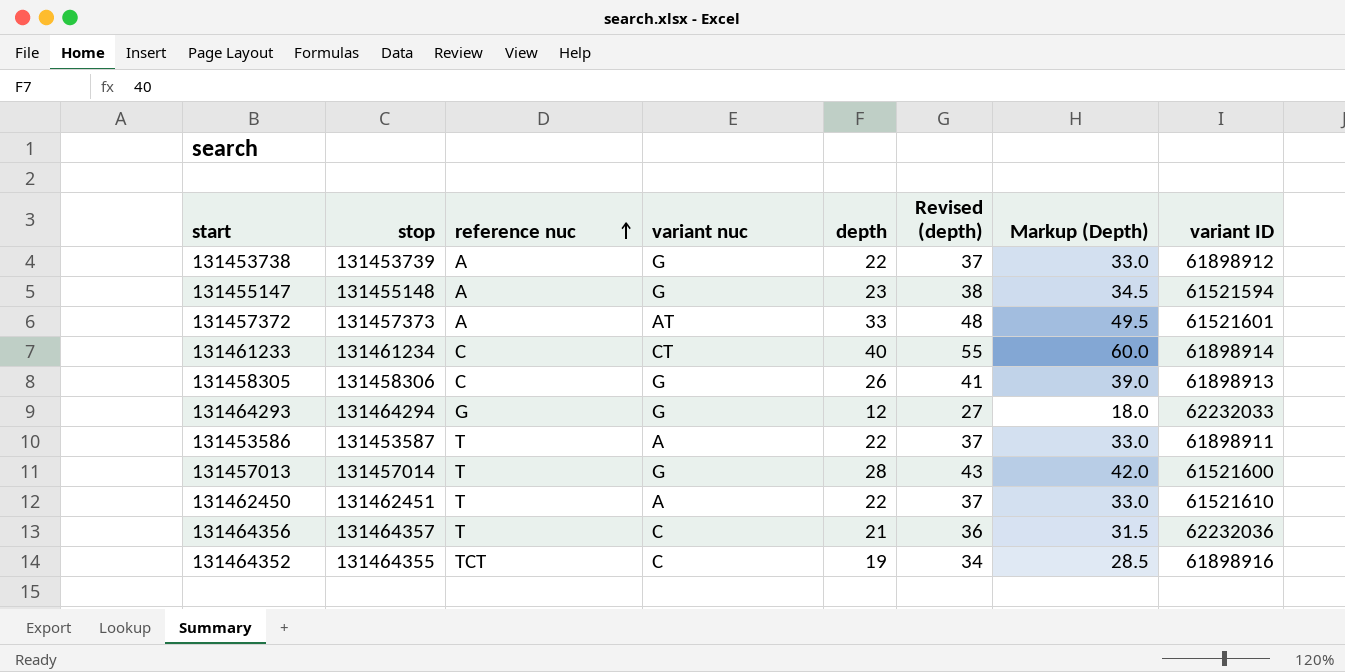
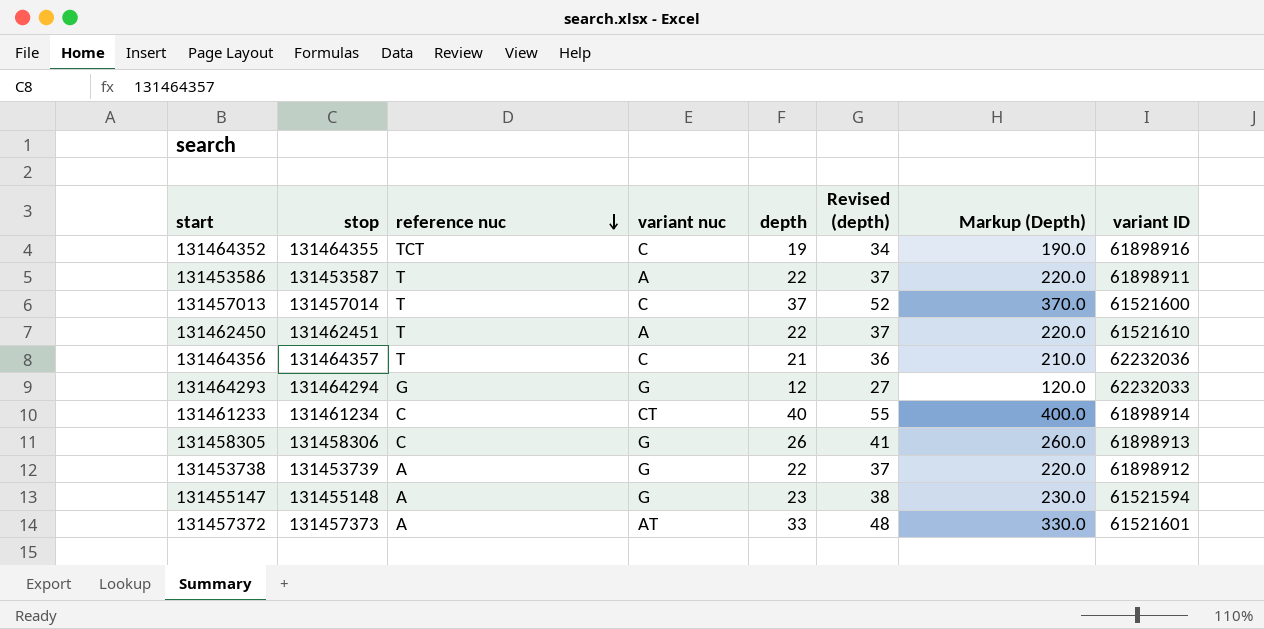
row order: reference nuc ascending -> reference nuc descending
column Markup (Depth) | formula: [depth] * 1.5 -> [depth] * 10
131457013 | variant nuc: G -> C
131457013 | depth: 28 -> 37
131457013 | Revised (depth): 43 -> 52

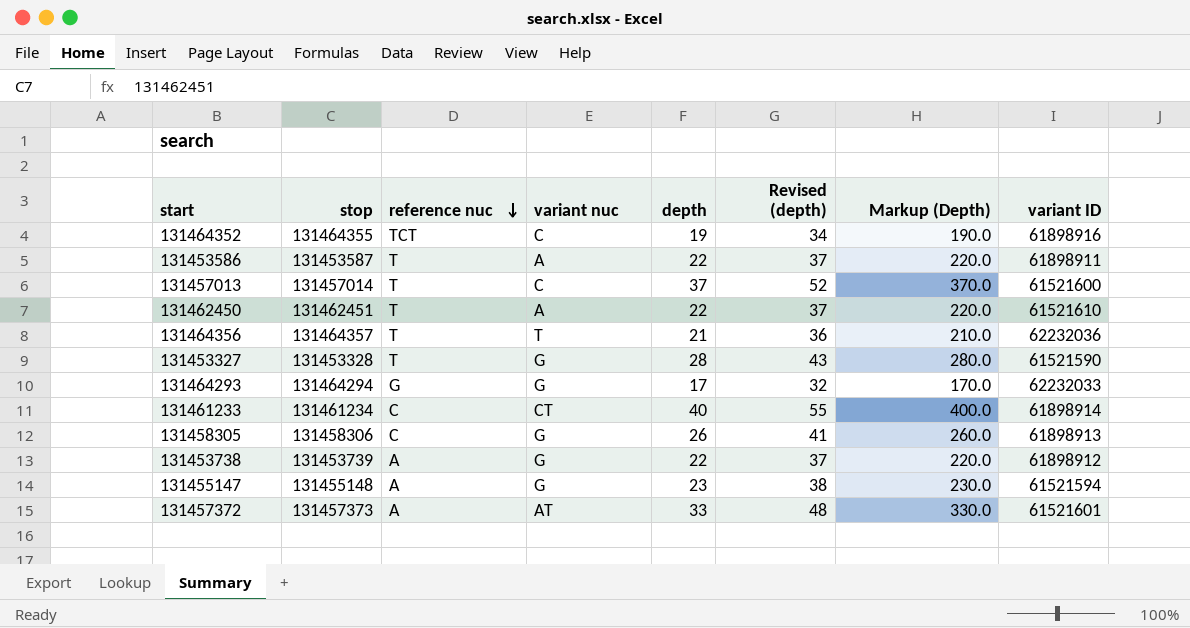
131464356 | variant nuc: C -> T
row 131453327: none -> 131453328 | T | G | 28 | 43 | 280.0 | 61521590
131464293 | depth: 12 -> 17
131464293 | Revised (depth): 27 -> 32
131464293 | Markup (Depth): 120.0 -> 170.0

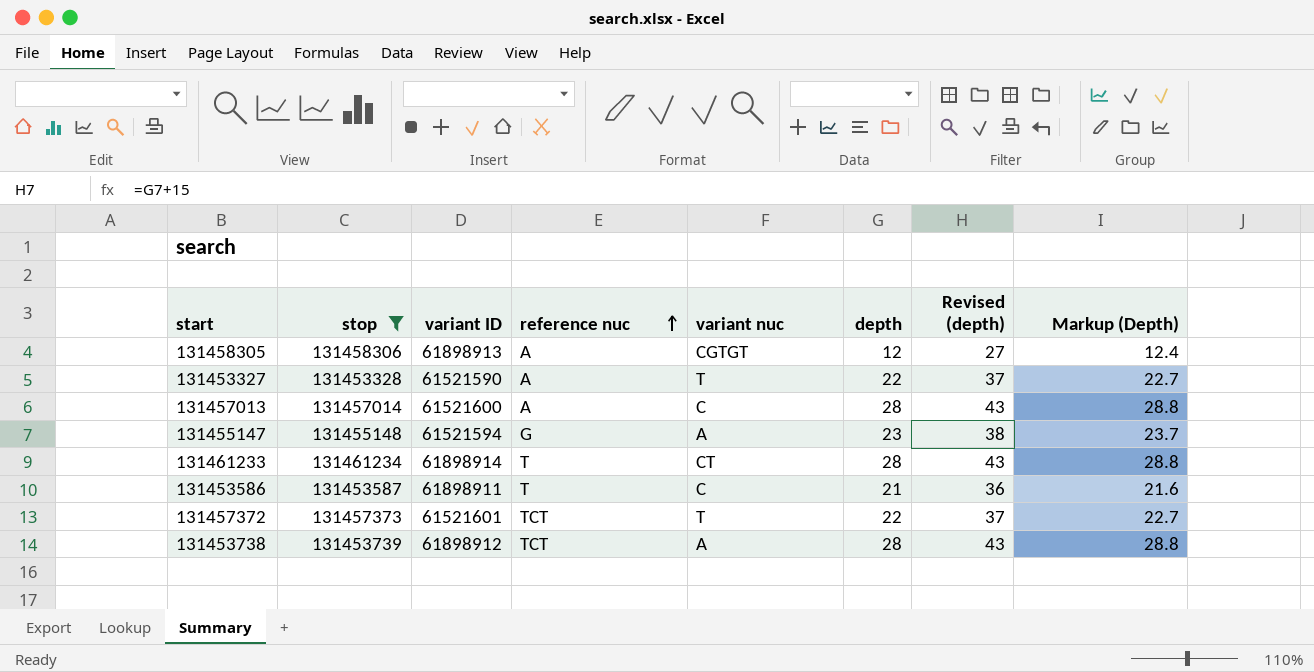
filter: none -> stop <= 131461234
row order: reference nuc descending -> reference nuc ascending
column variant ID | position: 8 -> 3
column Markup (Depth) | formula: [depth] * 10 -> [depth] * 1.03
131458305 | reference nuc: C -> A
131458305 | variant nuc: G -> CGTGT
131458305 | depth: 26 -> 12
131458305 | Revised (depth): 41 -> 27
131453327 | reference nuc: T -> A
131453327 | variant nuc: G -> T
131453327 | depth: 28 -> 22
131453327 | Revised (depth): 43 -> 37
131457013 | reference nuc: T -> A
131457013 | depth: 37 -> 28
131457013 | Revised (depth): 52 -> 43
131455147 | reference nuc: A -> G
131455147 | variant nuc: G -> A
131461233 | reference nuc: C -> T
131461233 | depth: 40 -> 28
131461233 | Revised (depth): 55 -> 43
131453586 | variant nuc: A -> C
131453586 | depth: 22 -> 21
131453586 | Revised (depth): 37 -> 36
131457372 | reference nuc: A -> TCT
131457372 | variant nuc: AT -> T
131457372 | depth: 33 -> 22
131457372 | Revised (depth): 48 -> 37
131453738 | reference nuc: A -> TCT
131453738 | variant nuc: G -> A
131453738 | depth: 22 -> 28
131453738 | Revised (depth): 37 -> 43

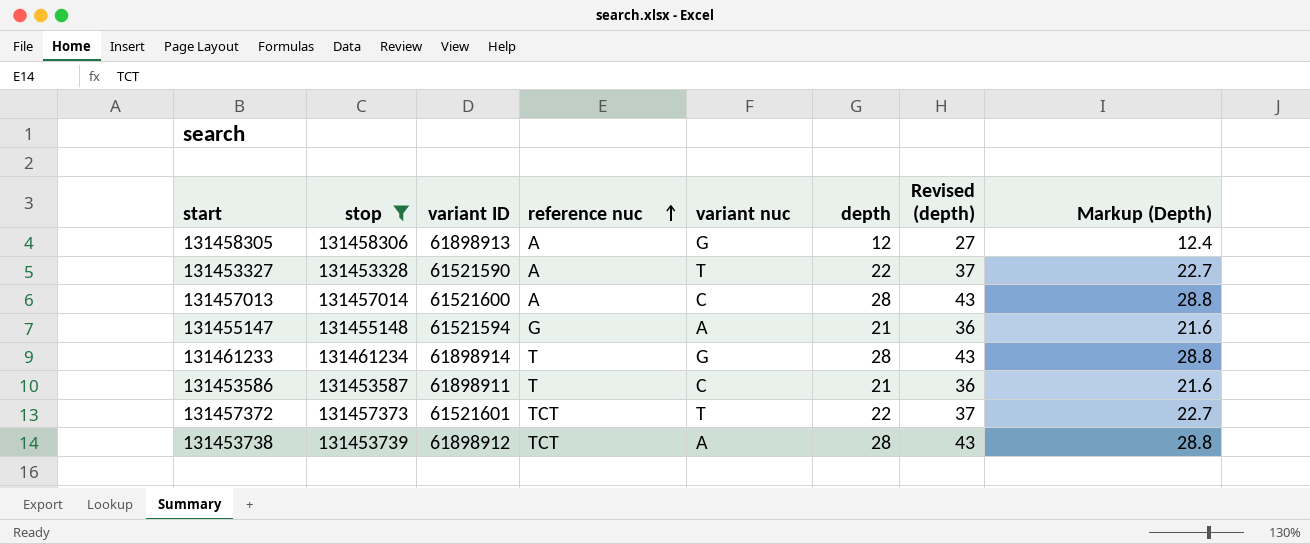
131458305 | variant nuc: CGTGT -> G
131455147 | depth: 23 -> 21
131455147 | Revised (depth): 38 -> 36
131455147 | Markup (Depth): 23.7 -> 21.6
131461233 | variant nuc: CT -> G

